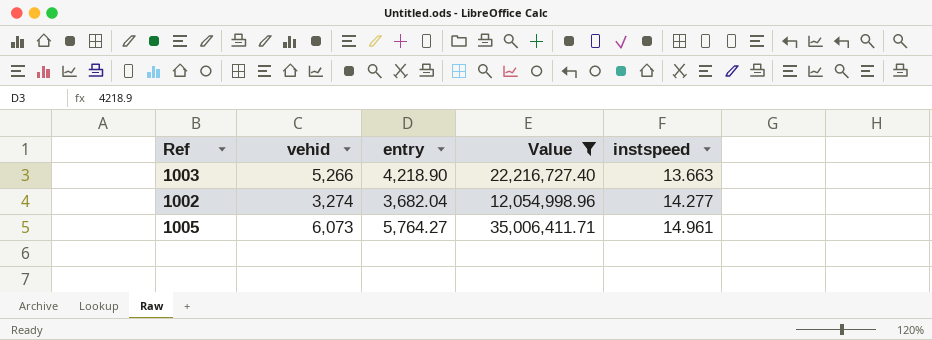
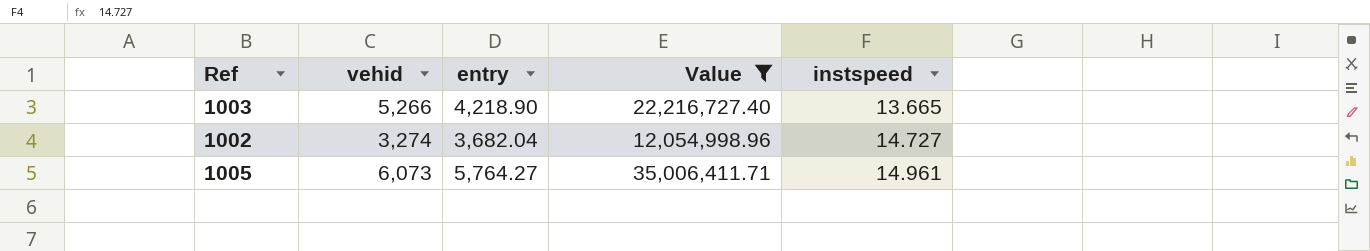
1003 | instspeed: 13.663 -> 13.665
1002 | instspeed: 14.277 -> 14.727

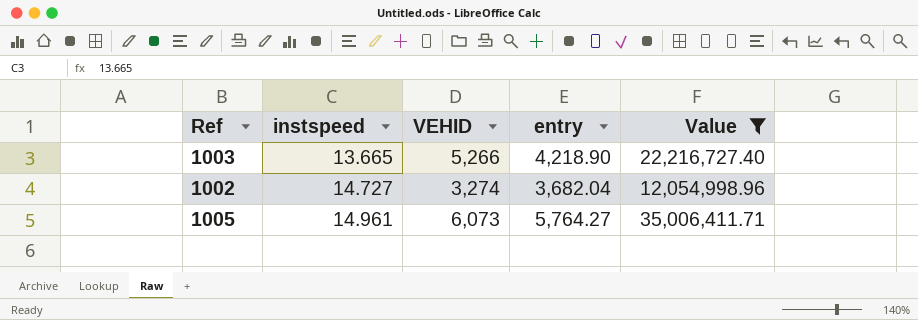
column instspeed | position: 5 -> 2
column name: vehid -> VEHID

